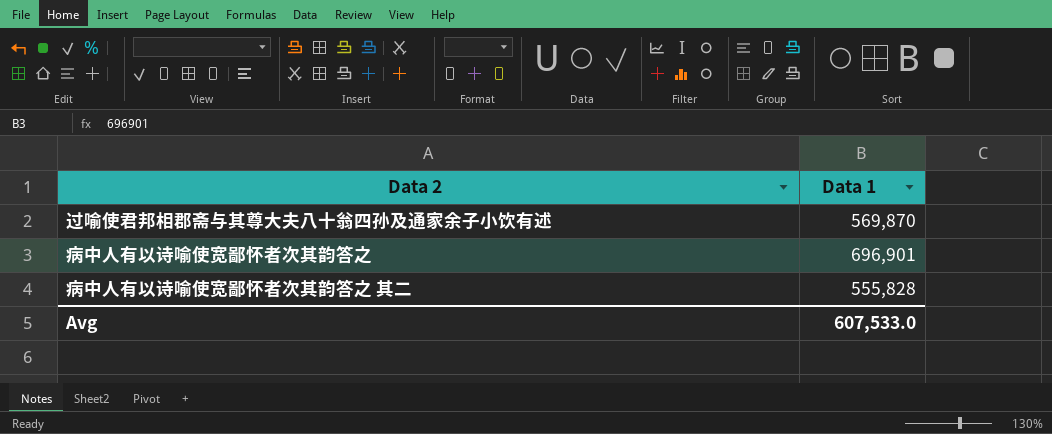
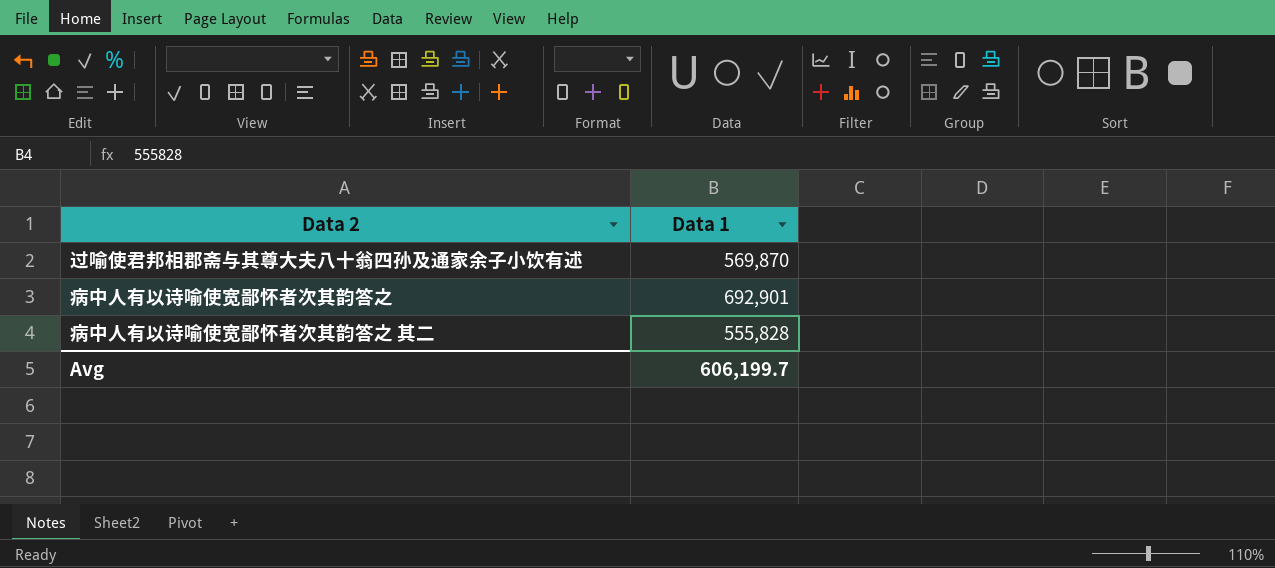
病中人有以诗喻使宽鄙怀者次其韵答之 | Data 1: 696,901 -> 692,901
Avg | Data 1: 607,533.0 -> 606,199.7

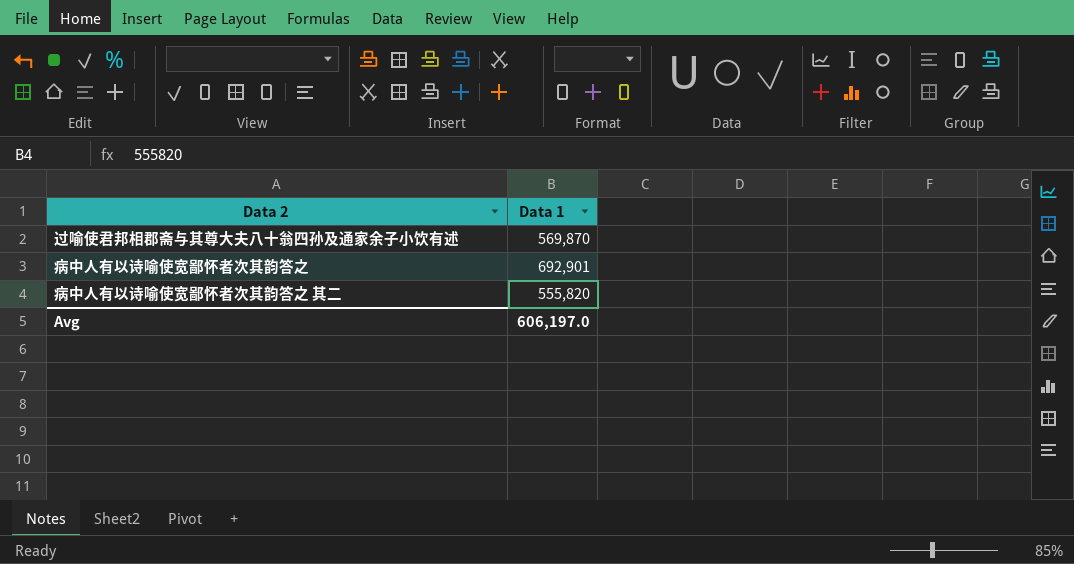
病中人有以诗喻使宽鄙怀者次其韵答之 其二 | Data 1: 555,828 -> 555,820
Avg | Data 1: 606,199.7 -> 606,197.0

